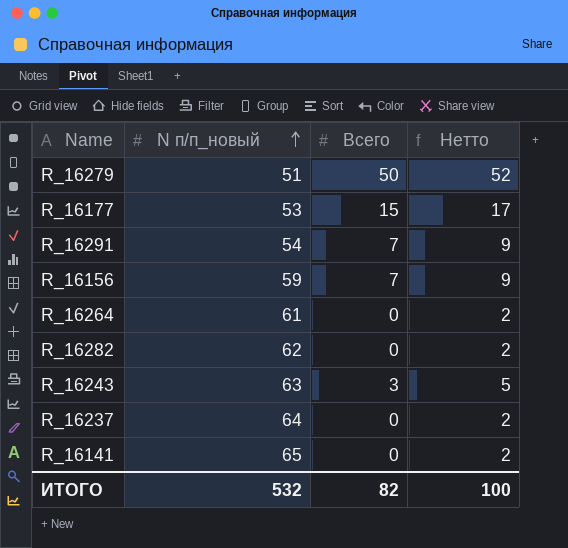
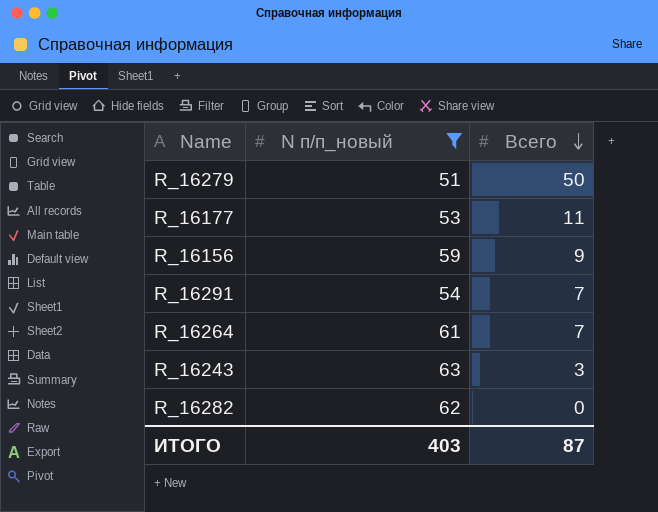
filter: none -> N п/п_новый <= 63
row order: N п/п_новый ascending -> Всего descending
column Нетто | formula: [Всего] + 2 -> none
R_16177 | Всего: 15 -> 11
R_16156 | Всего: 7 -> 9
R_16264 | Всего: 0 -> 7
ИТОГО | N п/п_новый: 532 -> 403
ИТОГО | Всего: 82 -> 87

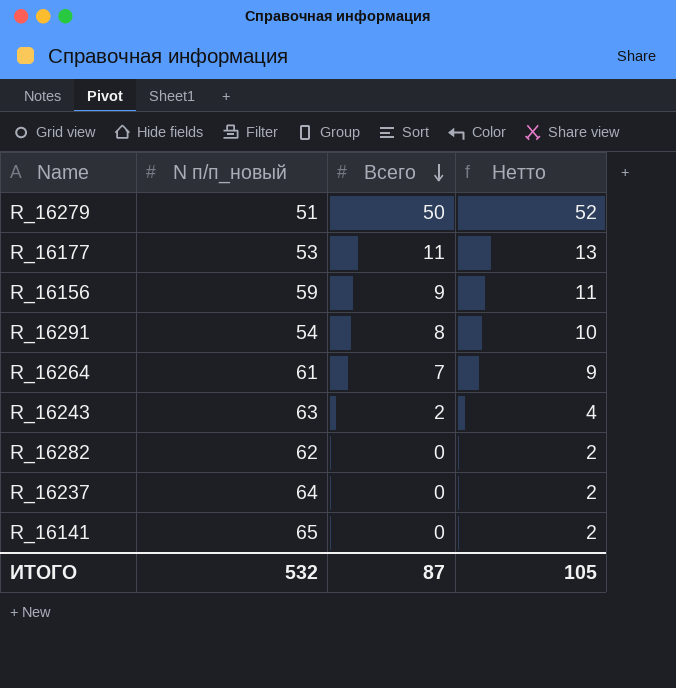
filter: N п/п_новый <= 63 -> none
column Нетто | formula: none -> [Всего] + 2
R_16291 | Всего: 7 -> 8
R_16243 | Всего: 3 -> 2
ИТОГО | N п/п_новый: 403 -> 532

